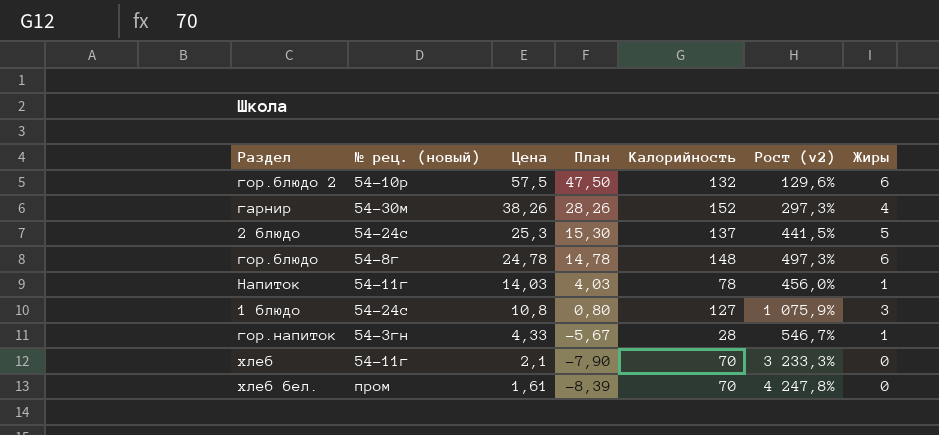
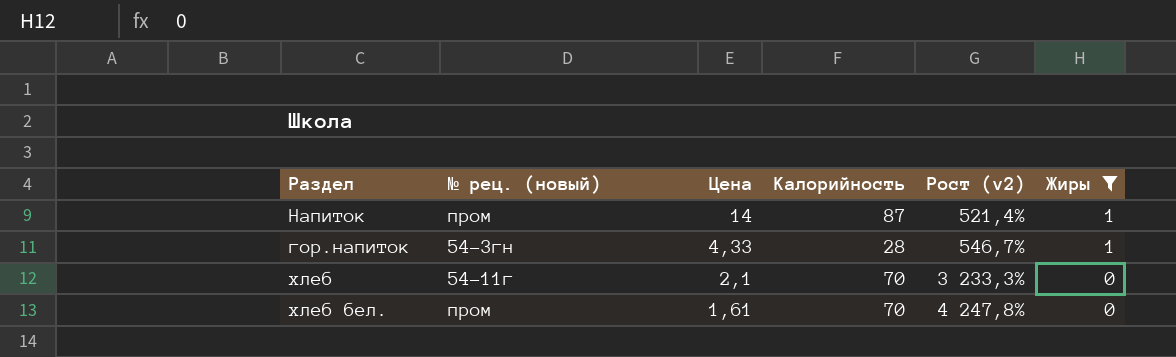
filter: none -> Жиры <= 1
column План | formula: [Цена] - 10 -> none
Напиток | № рец. (новый): 54-11г -> пром
Напиток | Цена: 14,03 -> 14
Напиток | Калорийность: 78 -> 87
Напиток | Рост (v2): 456,0% -> 521,4%

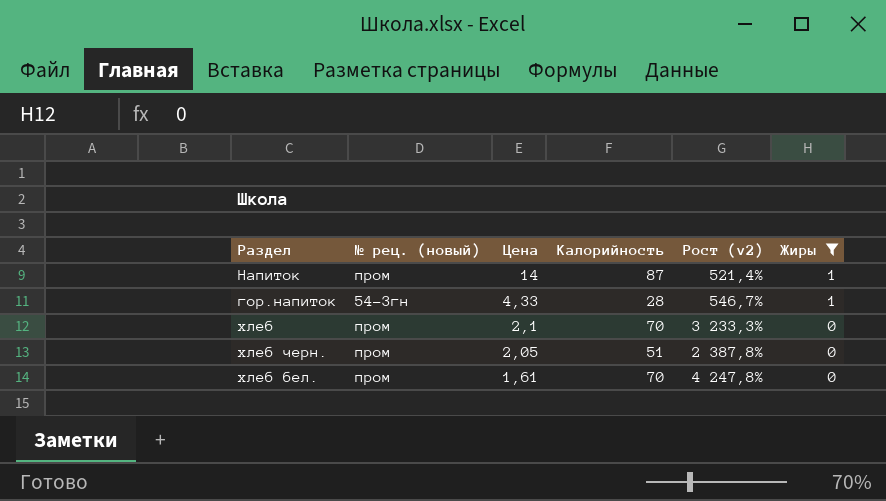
хлеб | № рец. (новый): 54-11г -> пром
row хлеб черн.: none -> пром | 2,05 | 51 | 2 387,8% | 0

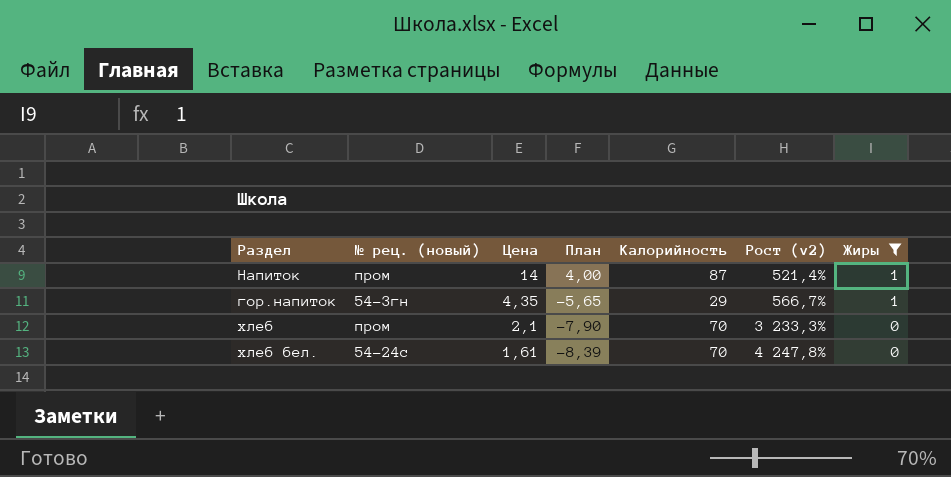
column План | formula: none -> [Цена] - 10
row хлеб черн.: пром | 2,05 | 51 | 2 387,8% | 0 -> none
гор.напиток | Цена: 4,33 -> 4,35
гор.напиток | Калорийность: 28 -> 29
гор.напиток | Рост (v2): 546,7% -> 566,7%
хлеб бел. | № рец. (новый): пром -> 54-24с

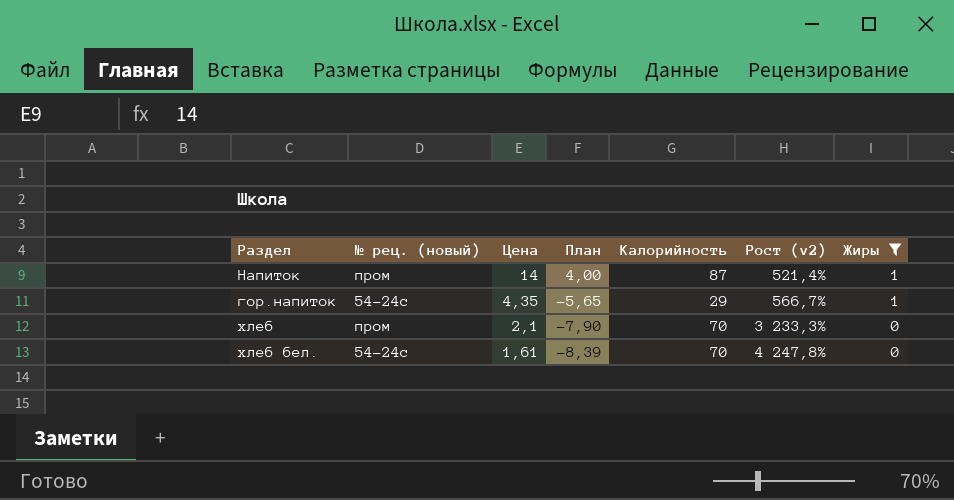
гор.напиток | № рец. (новый): 54-3гн -> 54-24с

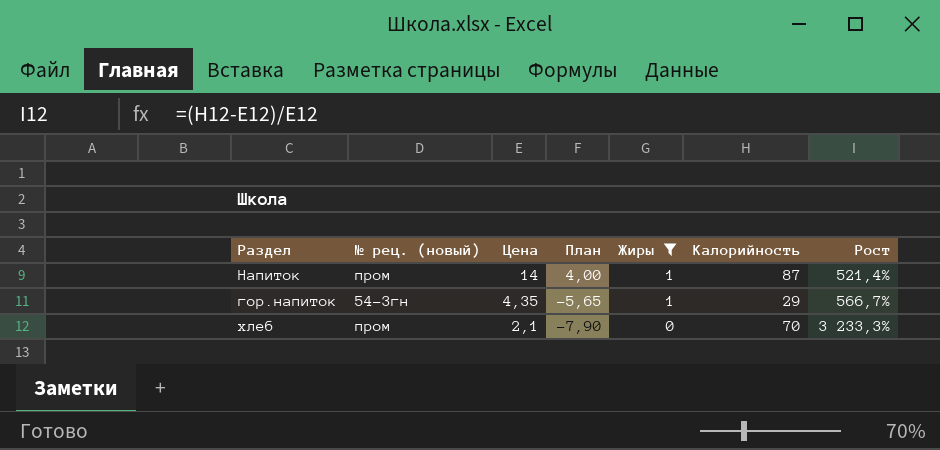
column Жиры | position: 7 -> 5
column name: Рост (v2) -> Рост
row хлеб бел.: 54-24с | 1,61 | -8,39 | 70 | 4 247,8% | 0 -> none
гор.напиток | № рец. (новый): 54-24с -> 54-3гн

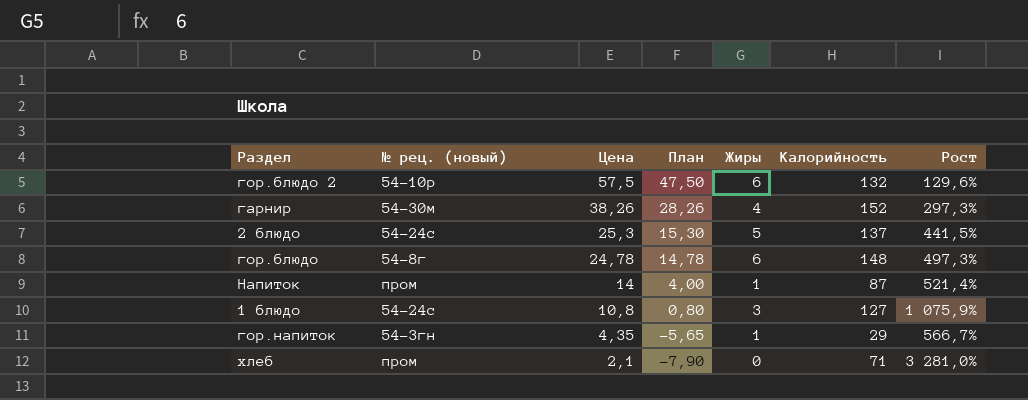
filter: Жиры <= 1 -> none
хлеб | Калорийность: 70 -> 71
хлеб | Рост: 3 233,3% -> 3 281,0%

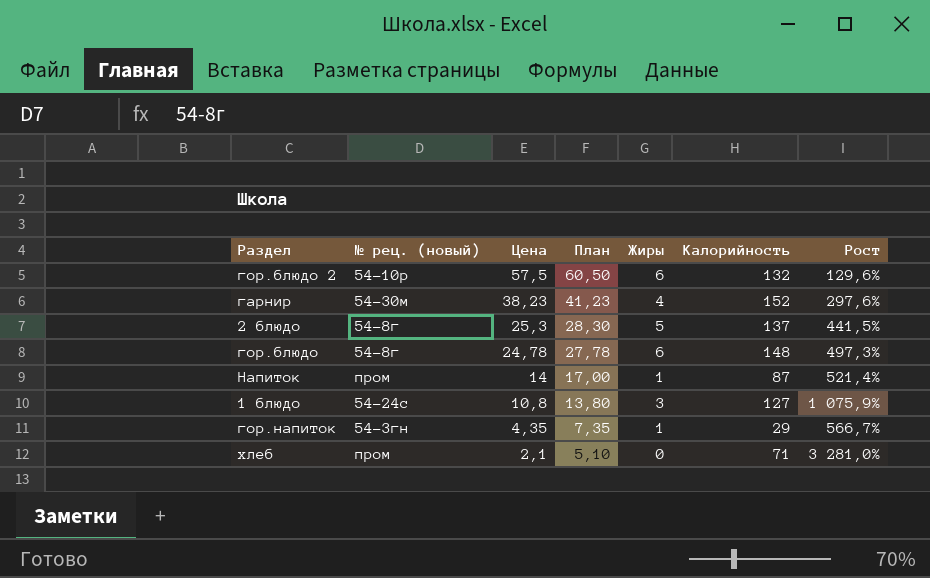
column План | formula: [Цена] - 10 -> [Цена] + 3
гарнир | Цена: 38,26 -> 38,23
гарнир | Рост: 297,3% -> 297,6%
2 блюдо | № рец. (новый): 54-24с -> 54-8г

